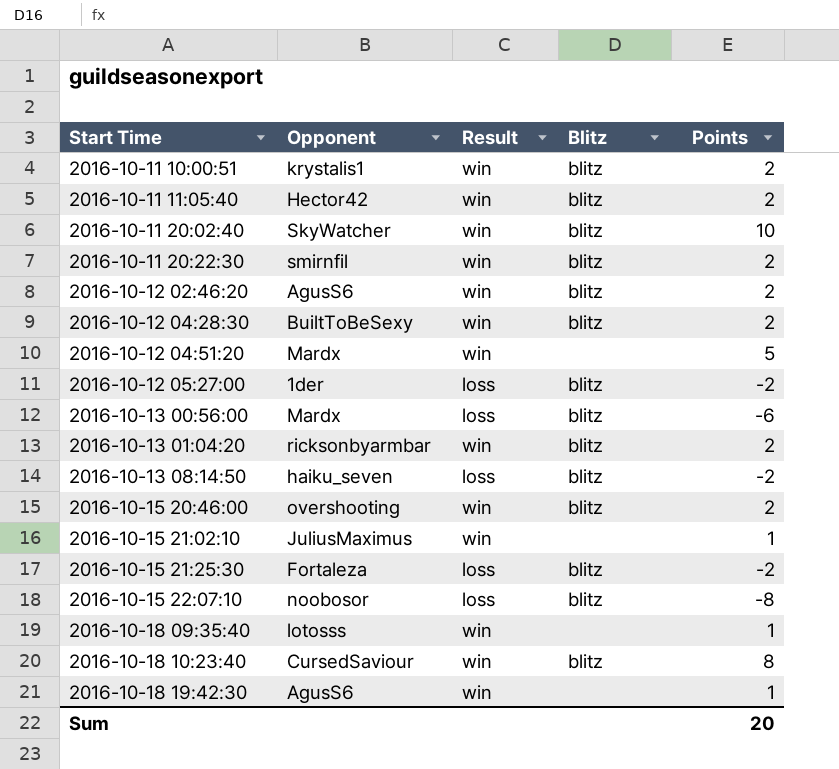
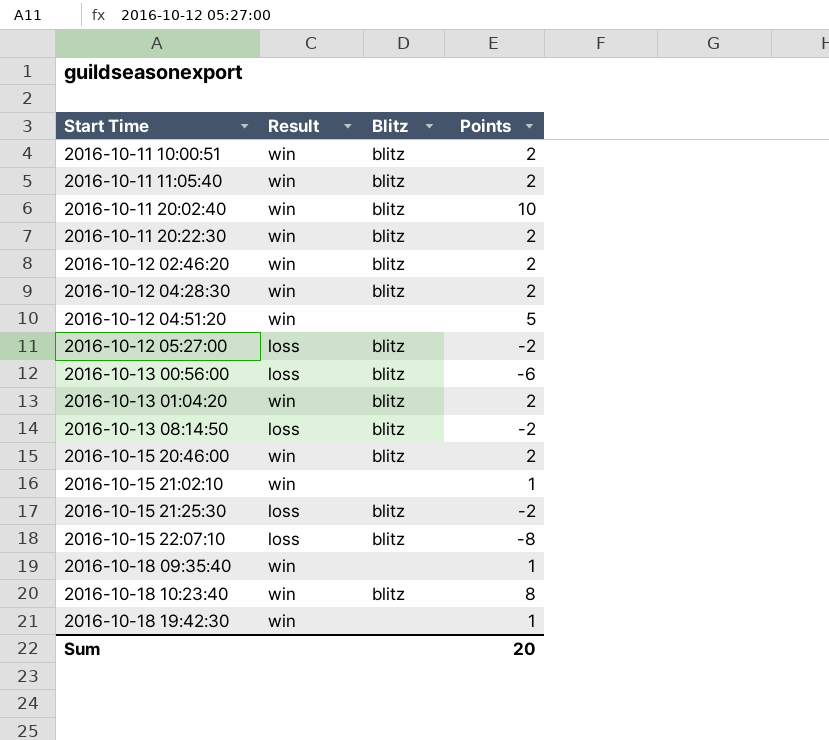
column Opponent | position: 2 -> none

